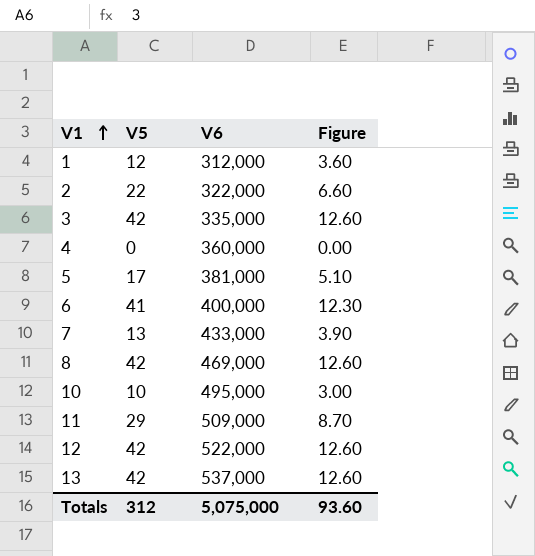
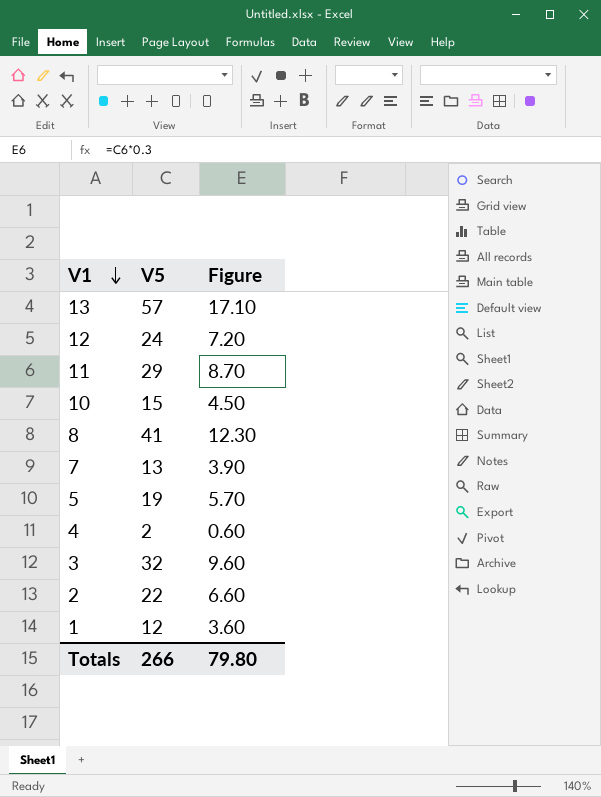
row order: V1 ascending -> V1 descending
column V6 | position: 3 -> none
row 6: 41 | 400,000 | 12.30 -> none
13 | V5: 42 -> 57
13 | Figure: 12.60 -> 17.10
12 | V5: 42 -> 24
12 | Figure: 12.60 -> 7.20
10 | V5: 10 -> 15
10 | Figure: 3.00 -> 4.50
8 | V5: 42 -> 41
8 | Figure: 12.60 -> 12.30
5 | V5: 17 -> 19
5 | Figure: 5.10 -> 5.70
4 | V5: 0 -> 2
4 | Figure: 0.00 -> 0.60
3 | V5: 42 -> 32
3 | Figure: 12.60 -> 9.60
Totals | V5: 312 -> 266
Totals | Figure: 93.60 -> 79.80

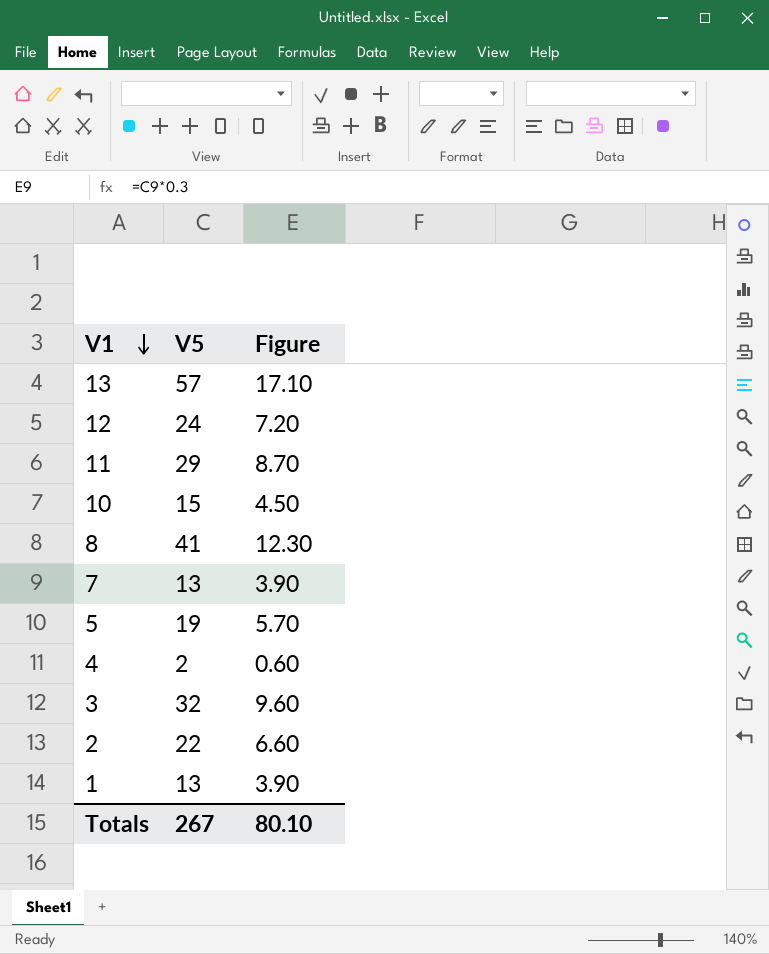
1 | V5: 12 -> 13
1 | Figure: 3.60 -> 3.90
Totals | V5: 266 -> 267
Totals | Figure: 79.80 -> 80.10

